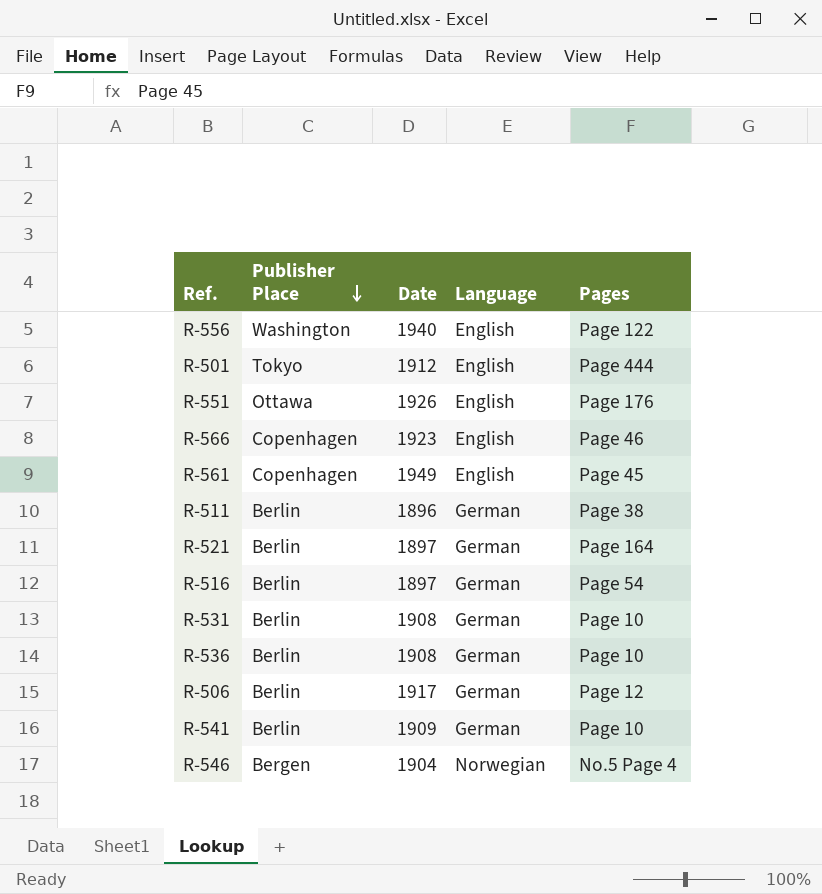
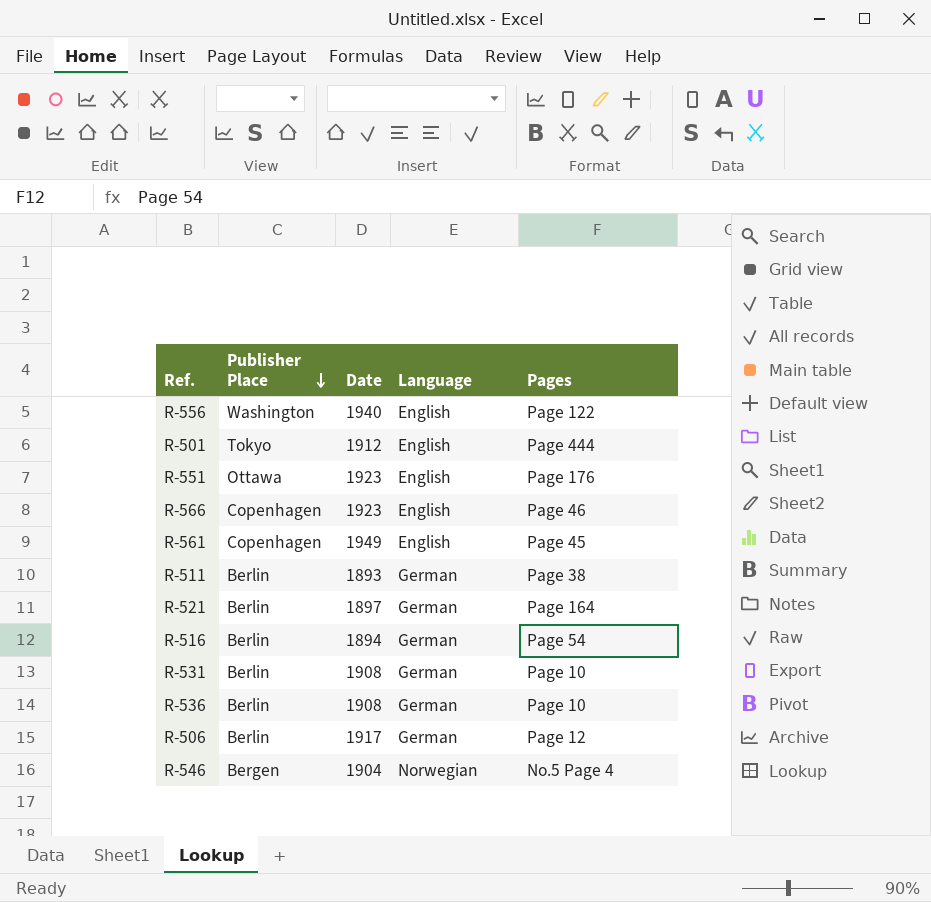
row R-541: Berlin | 1909 | German | Page 10 -> none
R-551 | Date: 1926 -> 1923
R-511 | Date: 1896 -> 1893
R-516 | Date: 1897 -> 1894

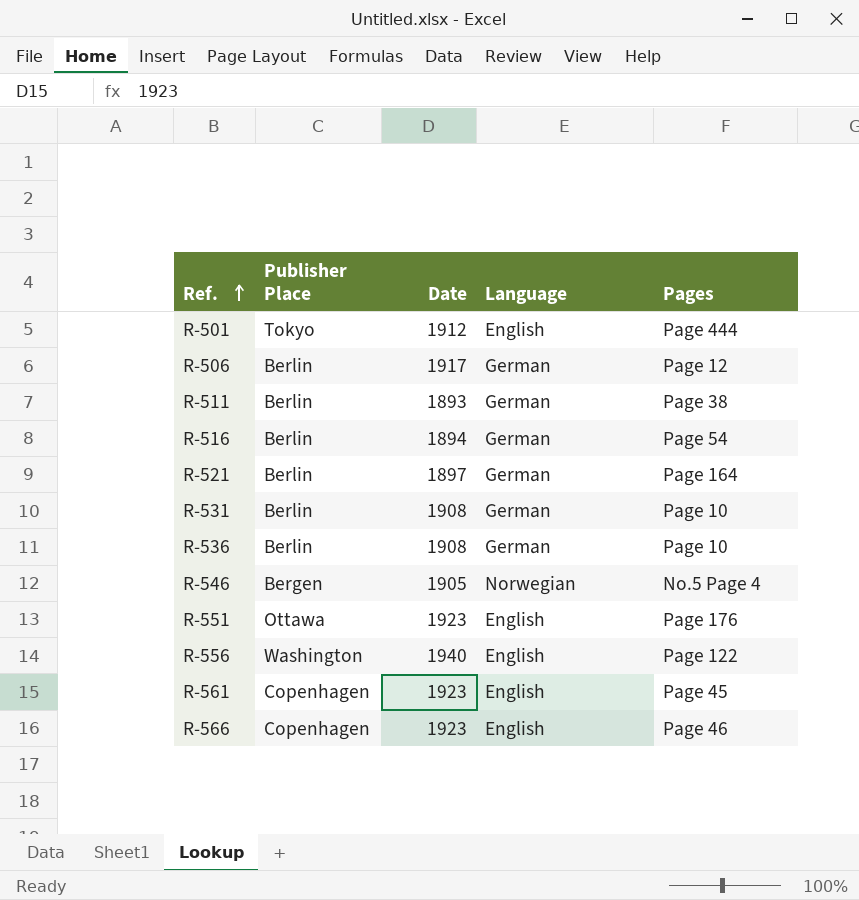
row order: Publisher Place descending -> Ref. ascending
R-546 | Date: 1904 -> 1905
R-561 | Date: 1949 -> 1923

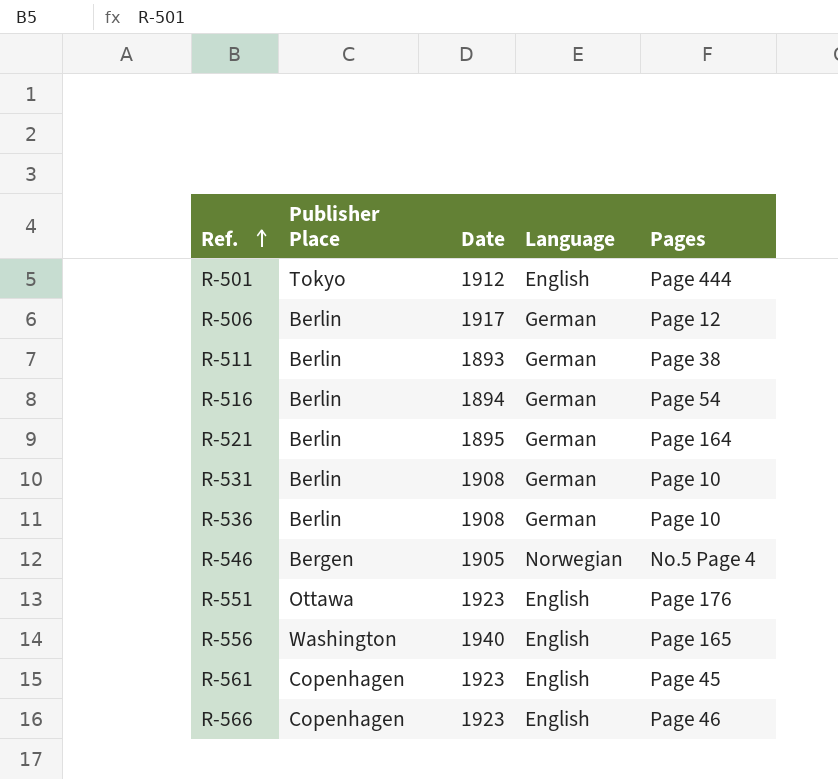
R-521 | Date: 1897 -> 1895
R-556 | Pages: Page 122 -> Page 165

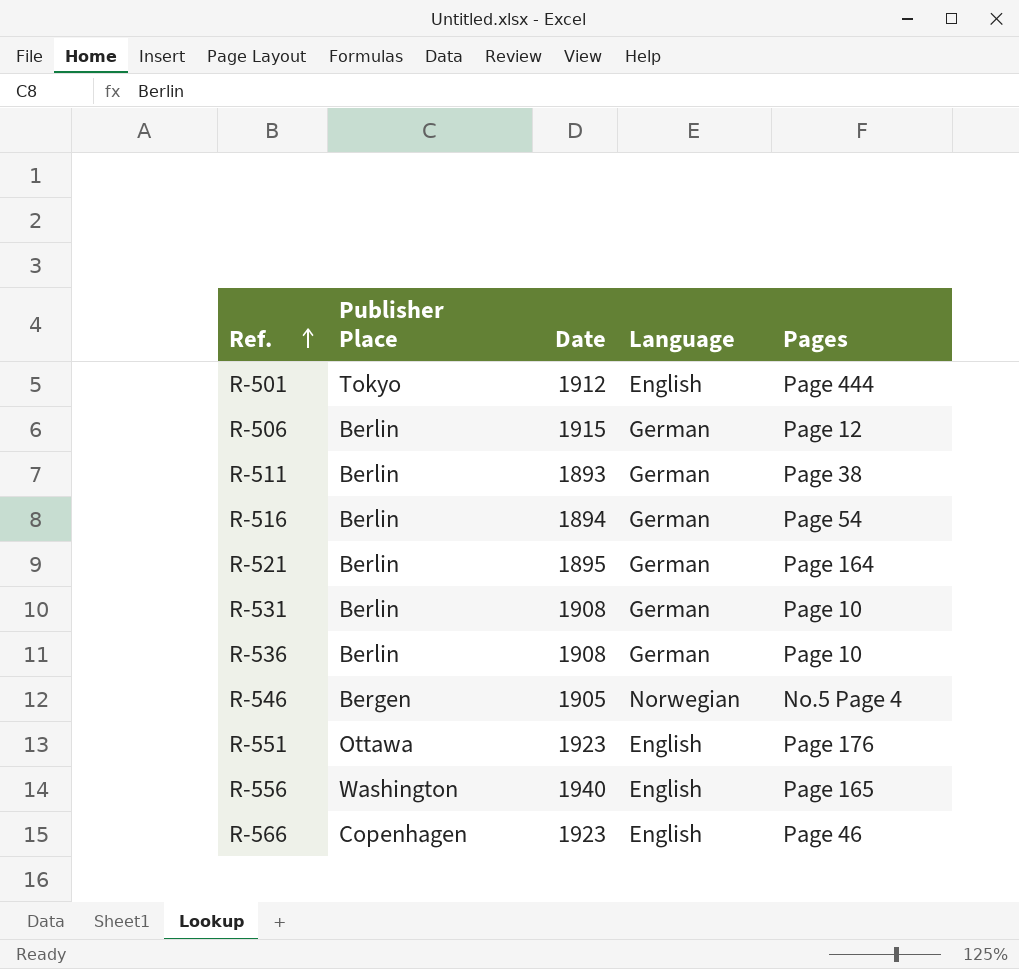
row R-561: Copenhagen | 1923 | English | Page 45 -> none
R-506 | Date: 1917 -> 1915

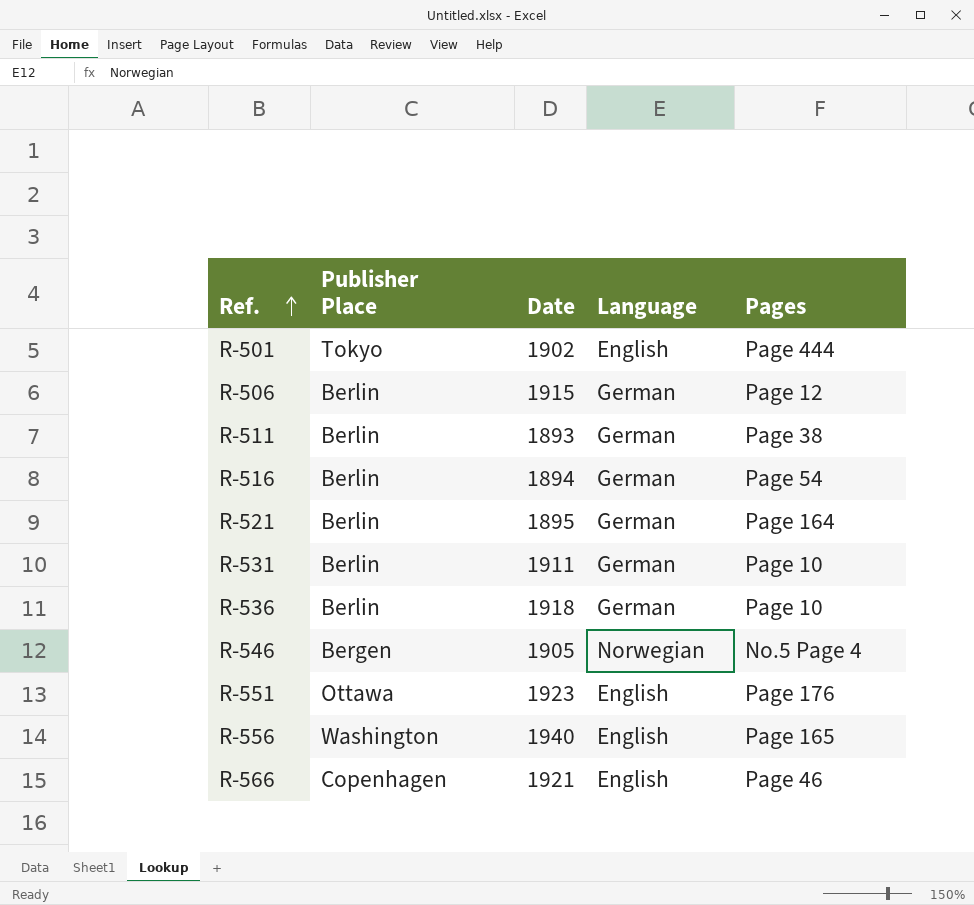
R-501 | Date: 1912 -> 1902
R-531 | Date: 1908 -> 1911
R-536 | Date: 1908 -> 1918
R-566 | Date: 1923 -> 1921

